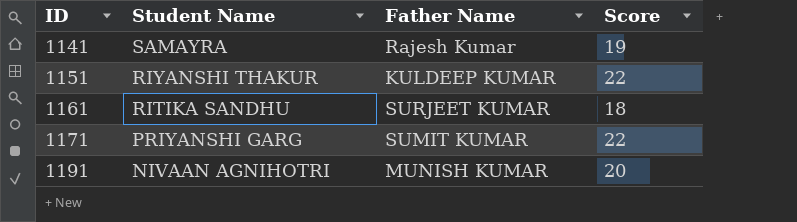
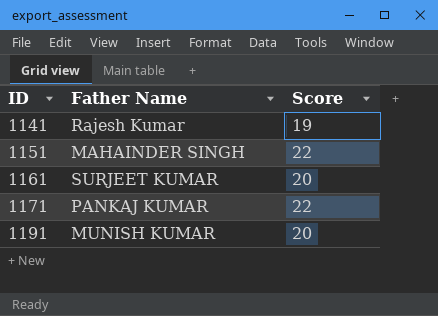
column Student Name | position: 2 -> none
1151 | Father Name: KULDEEP KUMAR -> MAHAINDER SINGH
1161 | Score: 18 -> 20
1171 | Father Name: SUMIT KUMAR -> PANKAJ KUMAR

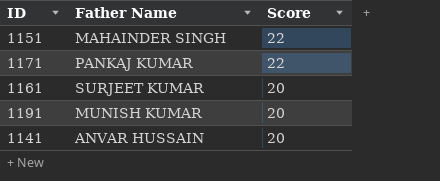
row order: ID ascending -> Score descending
1141 | Father Name: Rajesh Kumar -> ANVAR HUSSAIN
1141 | Score: 19 -> 20

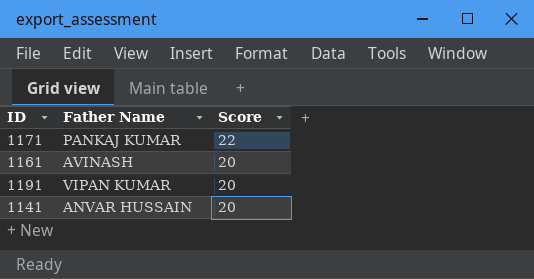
row 1151: MAHAINDER SINGH | 22 -> none
1161 | Father Name: SURJEET KUMAR -> AVINASH
1191 | Father Name: MUNISH KUMAR -> VIPAN KUMAR

